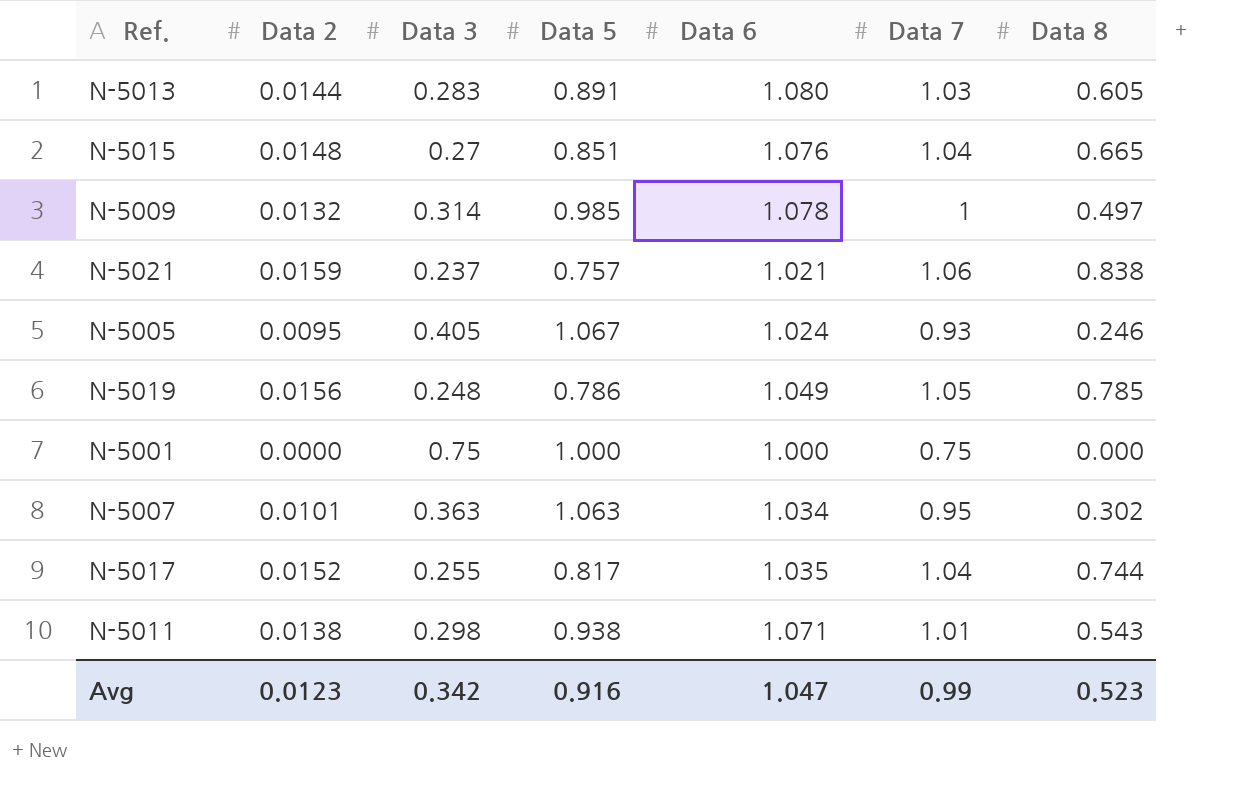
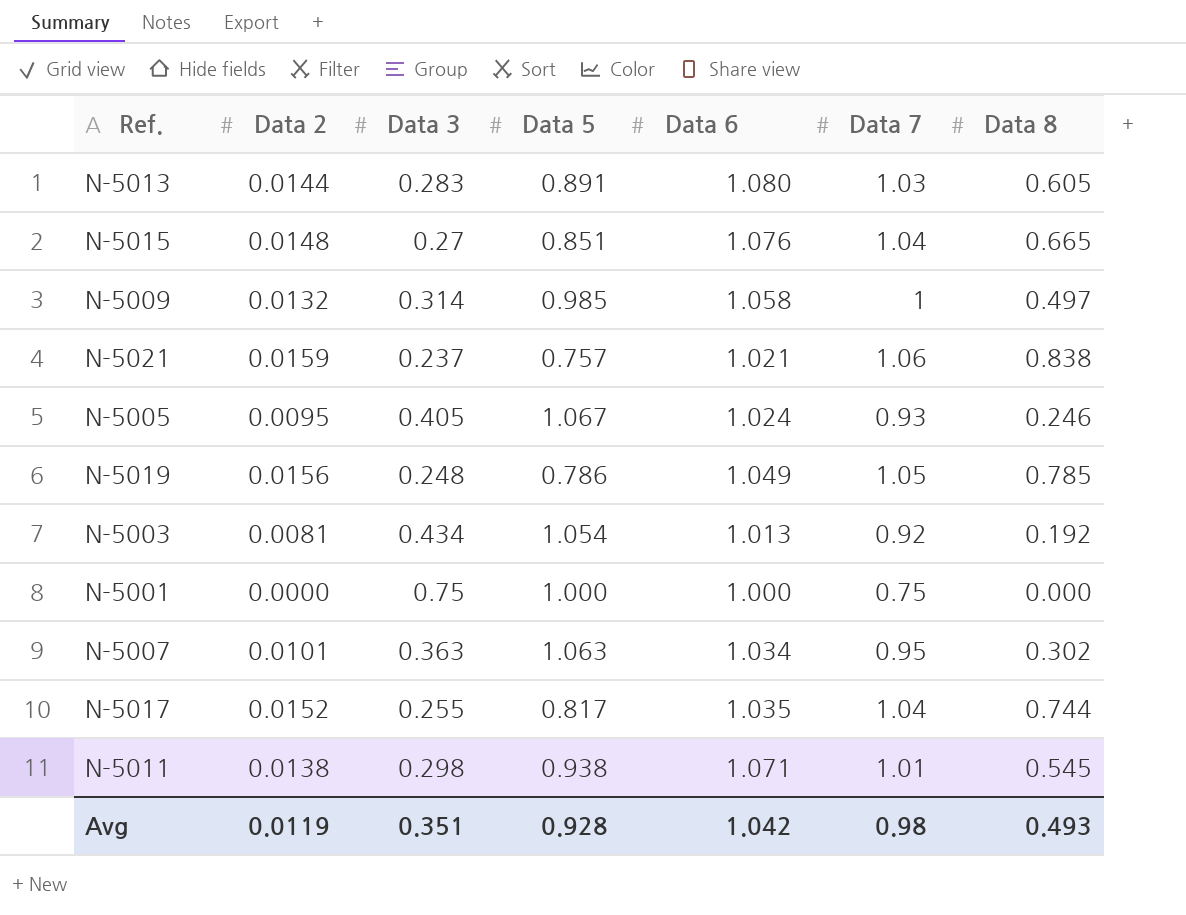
N-5009 | Data 6: 1.078 -> 1.058
row N-5003: none -> 0.0081 | 0.434 | 1.054 | 1.013 | 0.92 | 0.192
N-5011 | Data 8: 0.543 -> 0.545
Avg | Data 2: 0.0123 -> 0.0119
Avg | Data 3: 0.342 -> 0.351
Avg | Data 5: 0.916 -> 0.928
Avg | Data 6: 1.047 -> 1.042
Avg | Data 7: 0.99 -> 0.98
Avg | Data 8: 0.523 -> 0.493

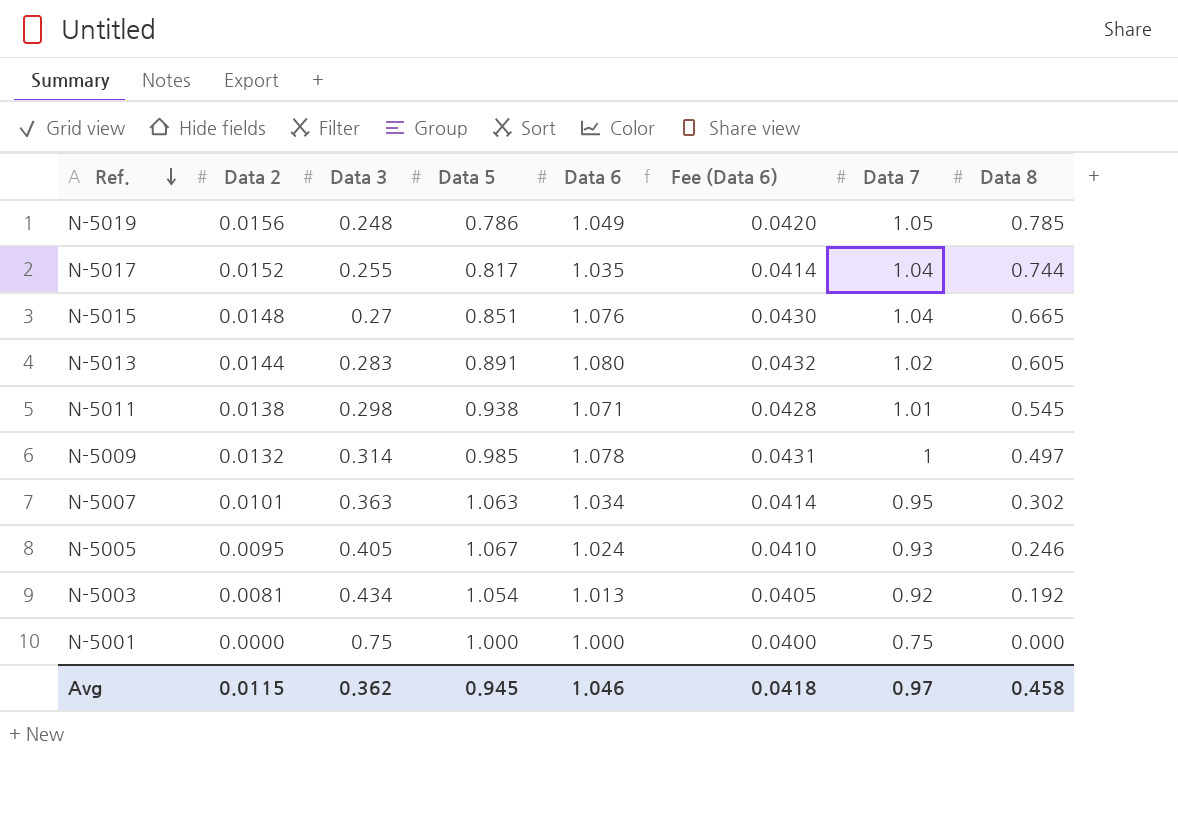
row order: none -> Ref. descending
column Fee (Data 6) | formula: none -> [Data 6] * 0.04
row N-5021: 0.0159 | 0.237 | 0.757 | 1.021 | 1.06 | 0.838 -> none
N-5013 | Data 7: 1.03 -> 1.02
N-5009 | Data 6: 1.058 -> 1.078
Avg | Data 2: 0.0119 -> 0.0115
Avg | Data 3: 0.351 -> 0.362
Avg | Data 5: 0.928 -> 0.945
Avg | Data 6: 1.042 -> 1.046
Avg | Data 7: 0.98 -> 0.97
Avg | Data 8: 0.493 -> 0.458

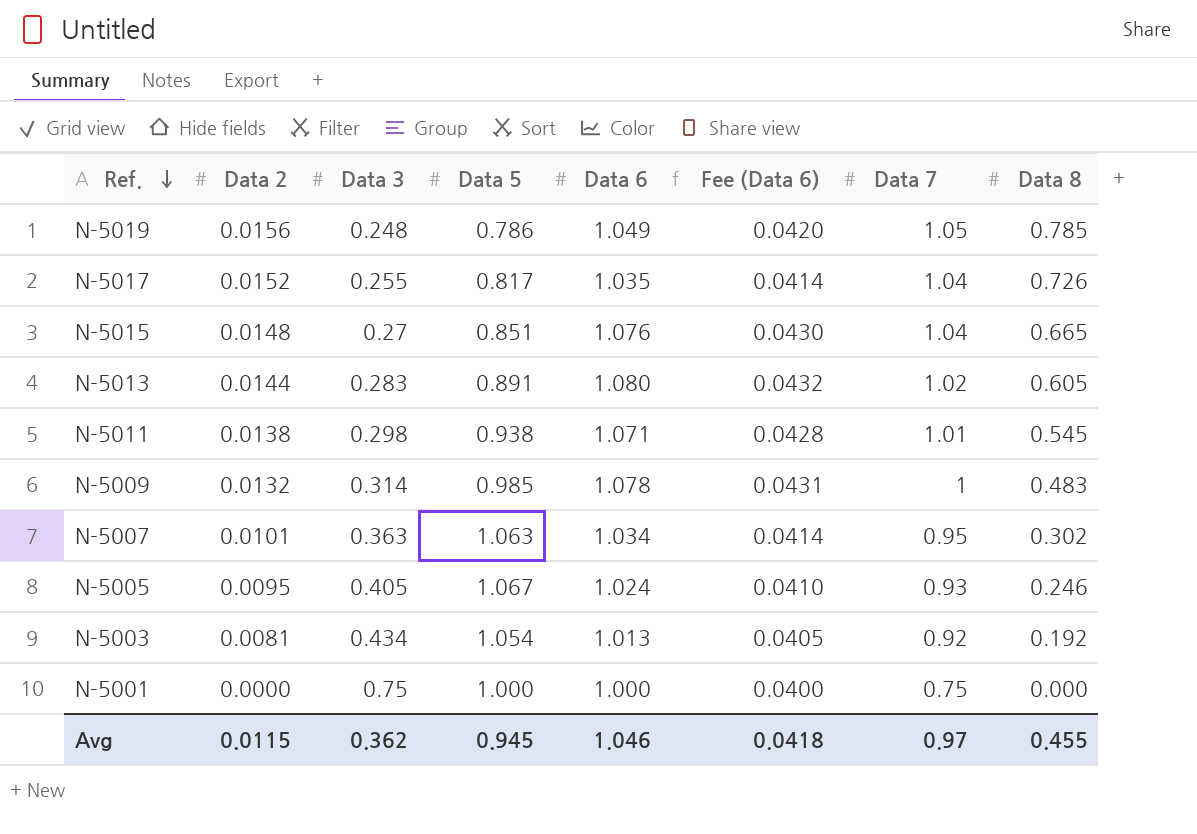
N-5017 | Data 8: 0.744 -> 0.726
N-5009 | Data 8: 0.497 -> 0.483
Avg | Data 8: 0.458 -> 0.455

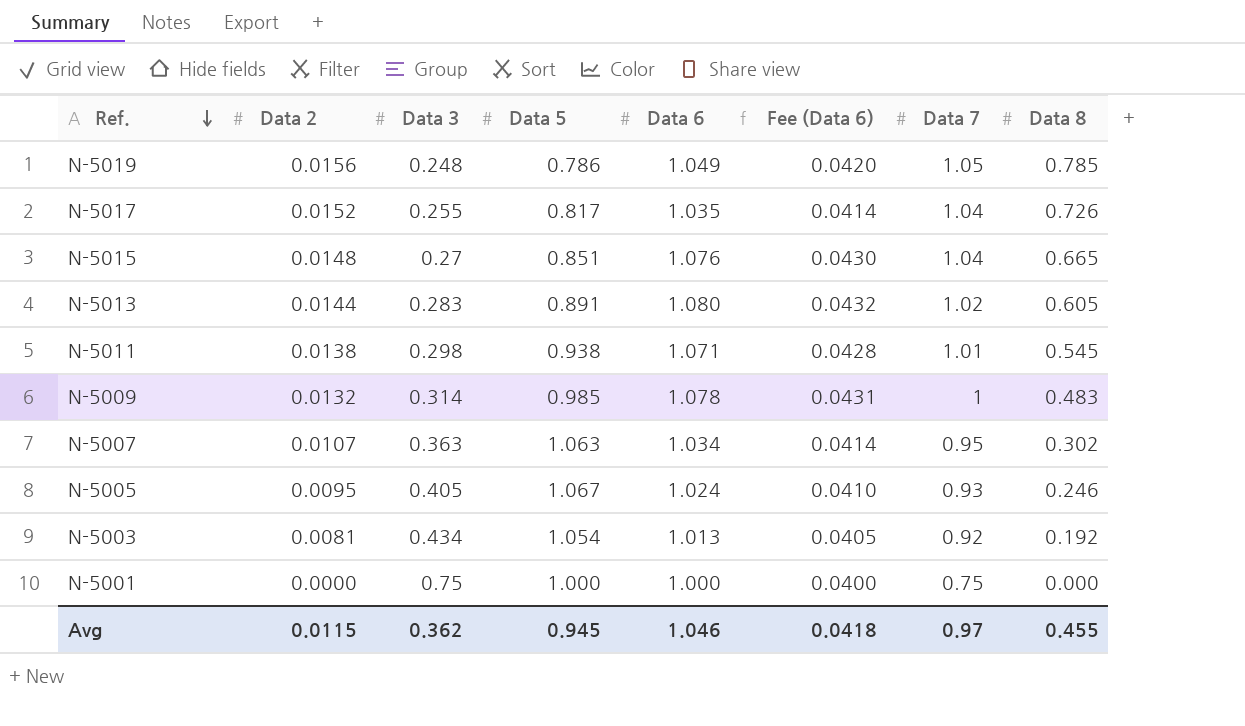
N-5007 | Data 2: 0.0101 -> 0.0107

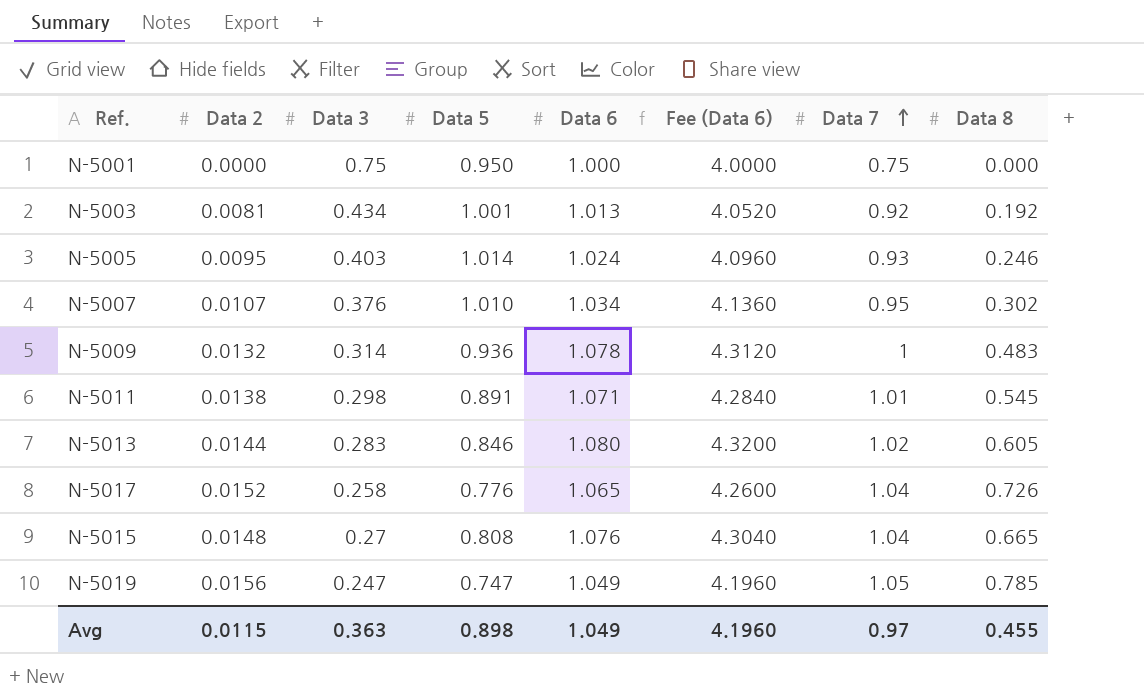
row order: Ref. descending -> Data 7 ascending
column Fee (Data 6) | formula: [Data 6] * 0.04 -> [Data 6] * 4
N-5001 | Data 5: 1.000 -> 0.950
N-5003 | Data 5: 1.054 -> 1.001
N-5005 | Data 3: 0.405 -> 0.403
N-5005 | Data 5: 1.067 -> 1.014
N-5007 | Data 3: 0.363 -> 0.376
N-5007 | Data 5: 1.063 -> 1.010
N-5009 | Data 5: 0.985 -> 0.936
N-5011 | Data 5: 0.938 -> 0.891
N-5013 | Data 5: 0.891 -> 0.846
N-5017 | Data 3: 0.255 -> 0.258
N-5017 | Data 5: 0.817 -> 0.776
N-5017 | Data 6: 1.035 -> 1.065
N-5015 | Data 5: 0.851 -> 0.808
N-5019 | Data 3: 0.248 -> 0.247
N-5019 | Data 5: 0.786 -> 0.747
Avg | Data 3: 0.362 -> 0.363
Avg | Data 5: 0.945 -> 0.898
Avg | Data 6: 1.046 -> 1.049
Avg | Fee (Data 6): 0.0418 -> 4.1960

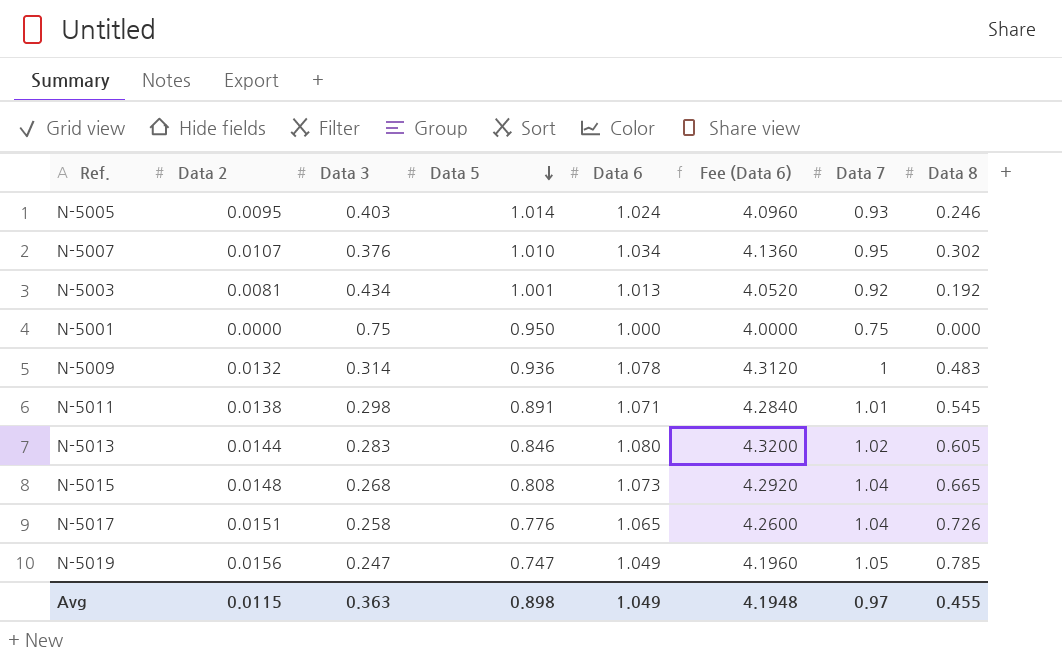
row order: Data 7 ascending -> Data 5 descending
N-5015 | Data 3: 0.27 -> 0.268
N-5015 | Data 6: 1.076 -> 1.073
N-5015 | Fee (Data 6): 4.3040 -> 4.2920
N-5017 | Data 2: 0.0152 -> 0.0151
Avg | Fee (Data 6): 4.1960 -> 4.1948

